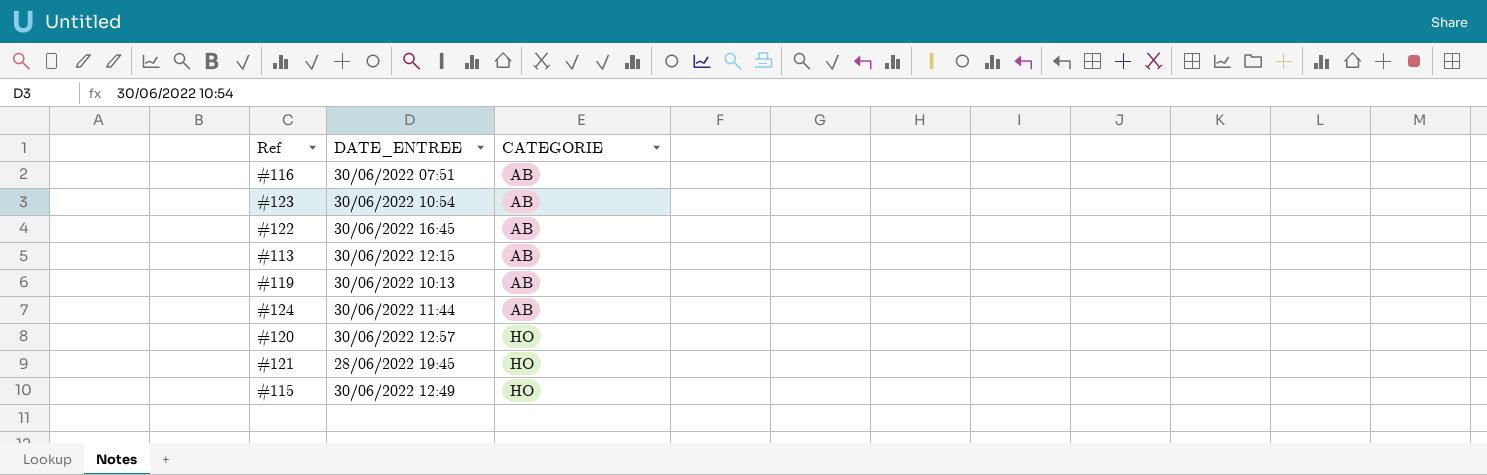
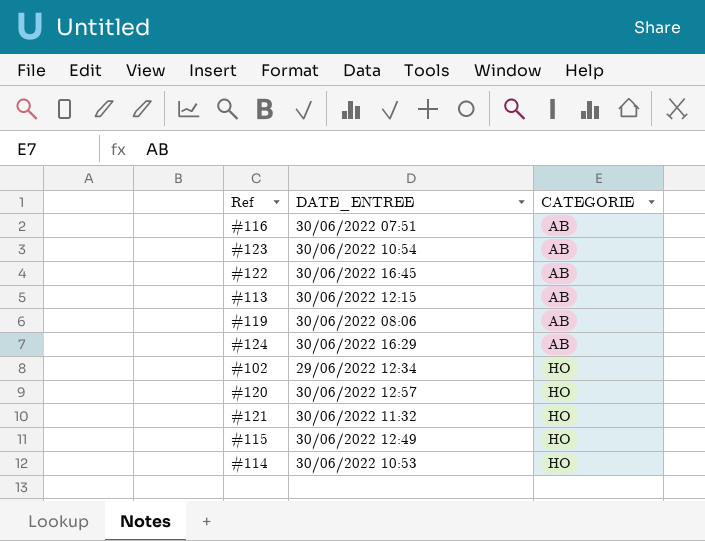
#119 | DATE_ENTREE: 30/06/2022 10:13 -> 30/06/2022 08:06
#124 | DATE_ENTREE: 30/06/2022 11:44 -> 30/06/2022 16:29
row #102: none -> 29/06/2022 12:34 | HO
#121 | DATE_ENTREE: 28/06/2022 19:45 -> 30/06/2022 11:32
row #114: none -> 30/06/2022 10:53 | HO

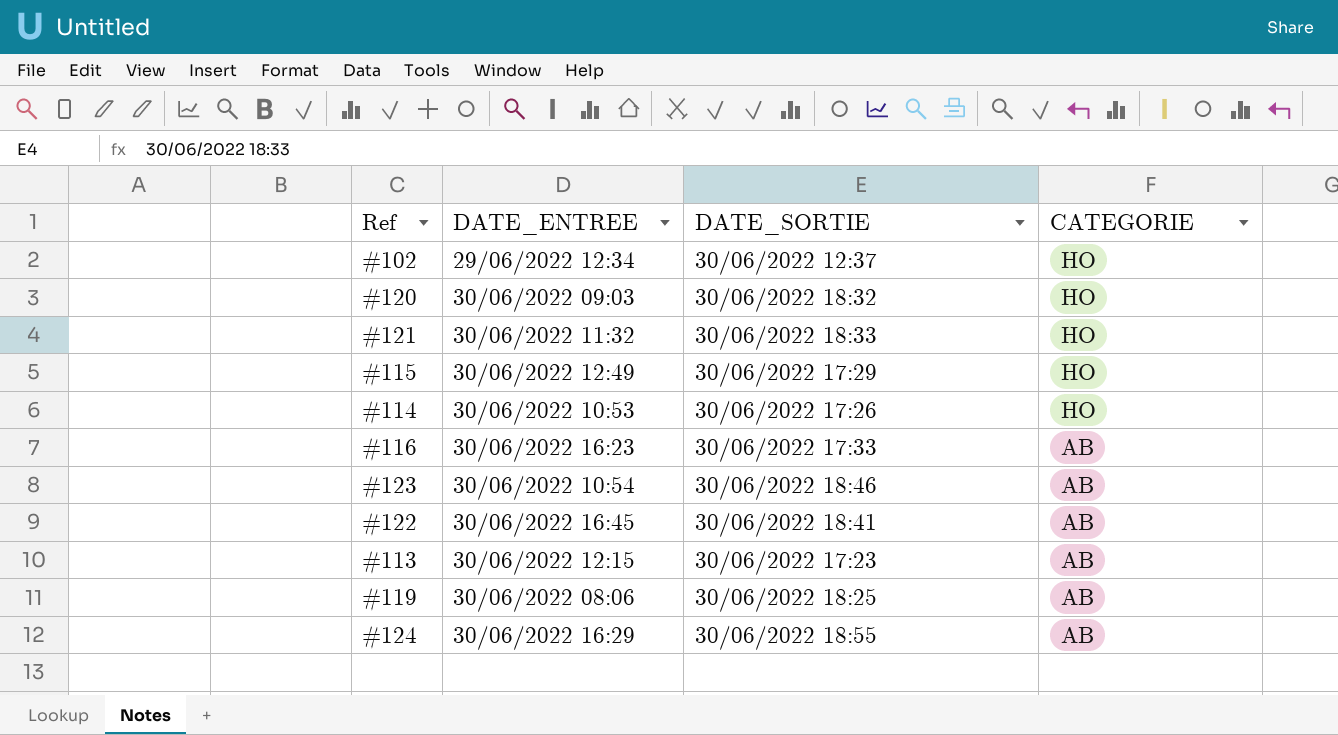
row order: CATEGORIE ascending -> CATEGORIE descending
column DATE_SORTIE | position: none -> 3
#120 | DATE_ENTREE: 30/06/2022 12:57 -> 30/06/2022 09:03
#116 | DATE_ENTREE: 30/06/2022 07:51 -> 30/06/2022 16:23

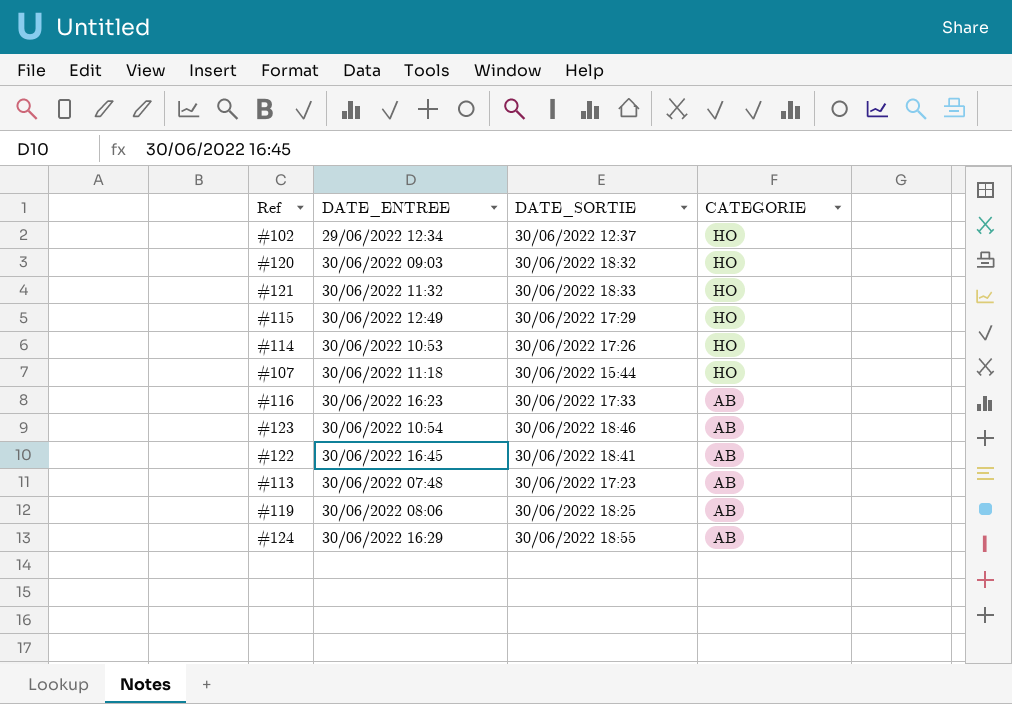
row #107: none -> 30/06/2022 11:18 | 30/06/2022 15:44 | HO
#113 | DATE_ENTREE: 30/06/2022 12:15 -> 30/06/2022 07:48

